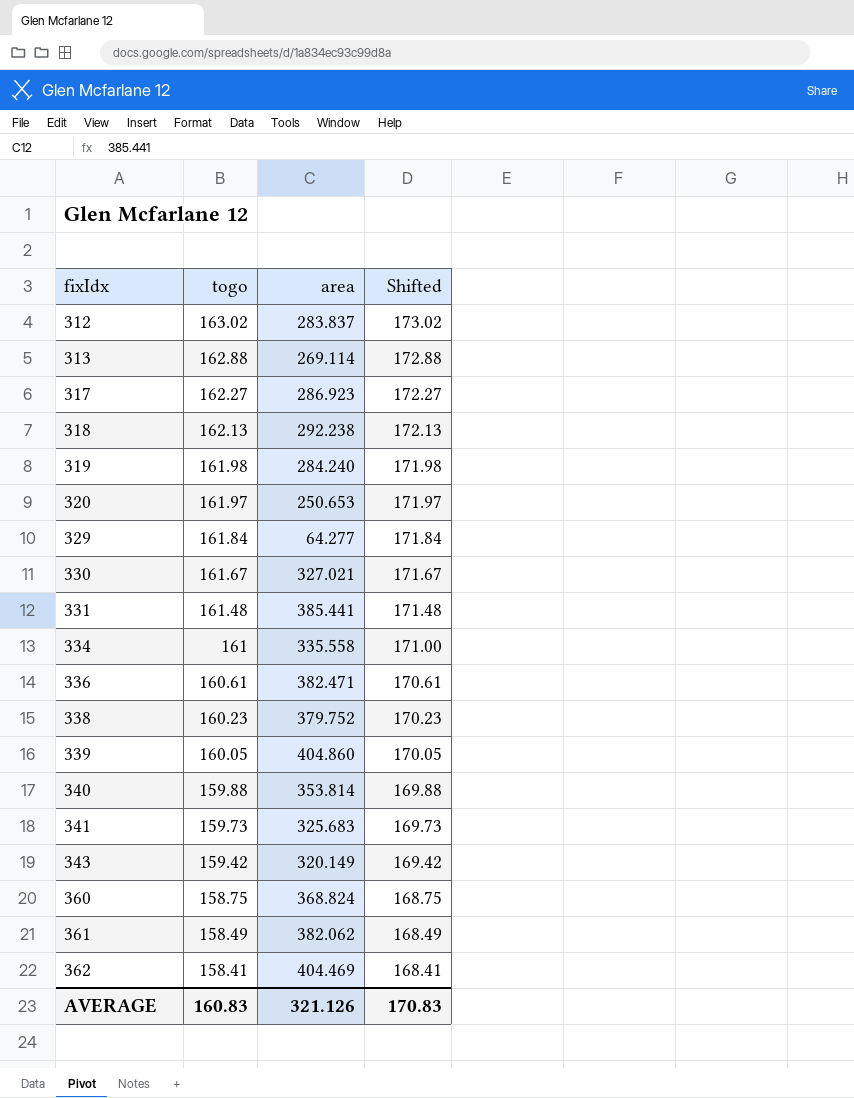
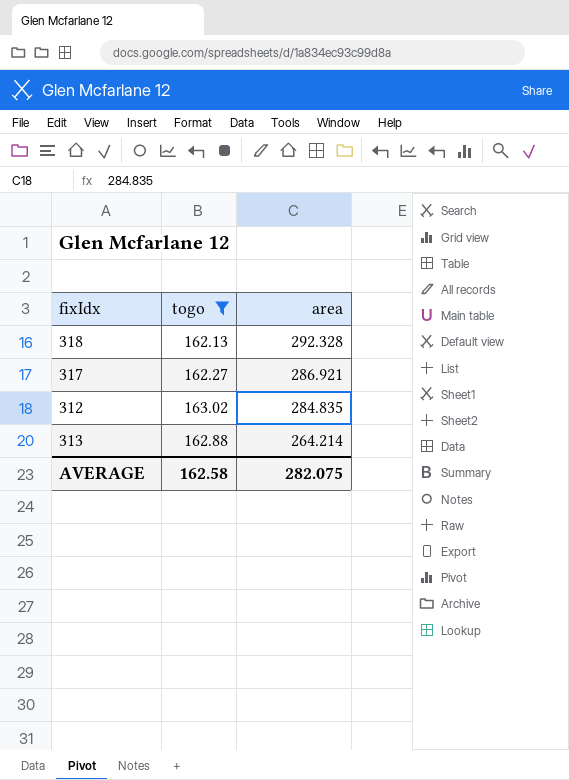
filter: none -> togo >= 162.13
row order: fixIdx ascending -> area descending
column Shifted | formula: [togo] + 10 -> none
318 | area: 292.238 -> 292.328
317 | area: 286.923 -> 286.921
312 | area: 283.837 -> 284.835
313 | area: 269.114 -> 264.214
AVERAGE | togo: 160.83 -> 162.58
AVERAGE | area: 321.126 -> 282.075

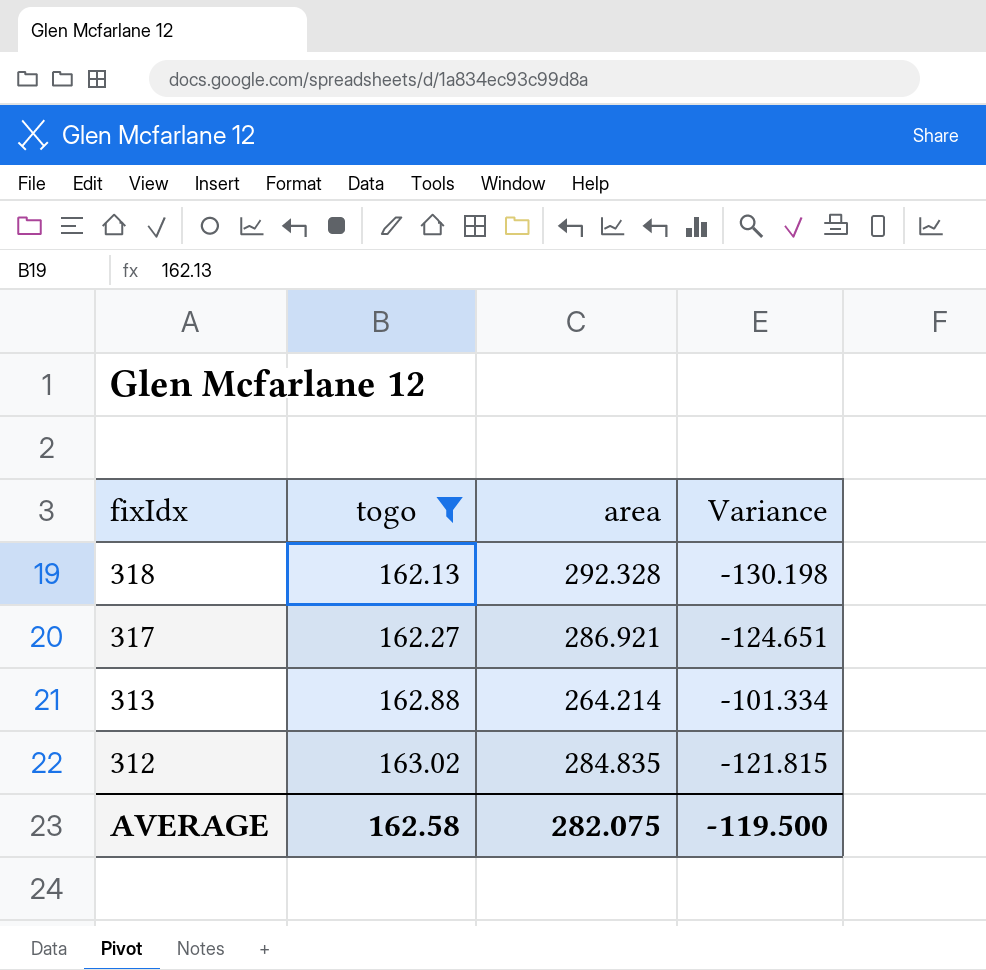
row order: area descending -> fixIdx descending
column Variance | formula: none -> [togo] - [area]

